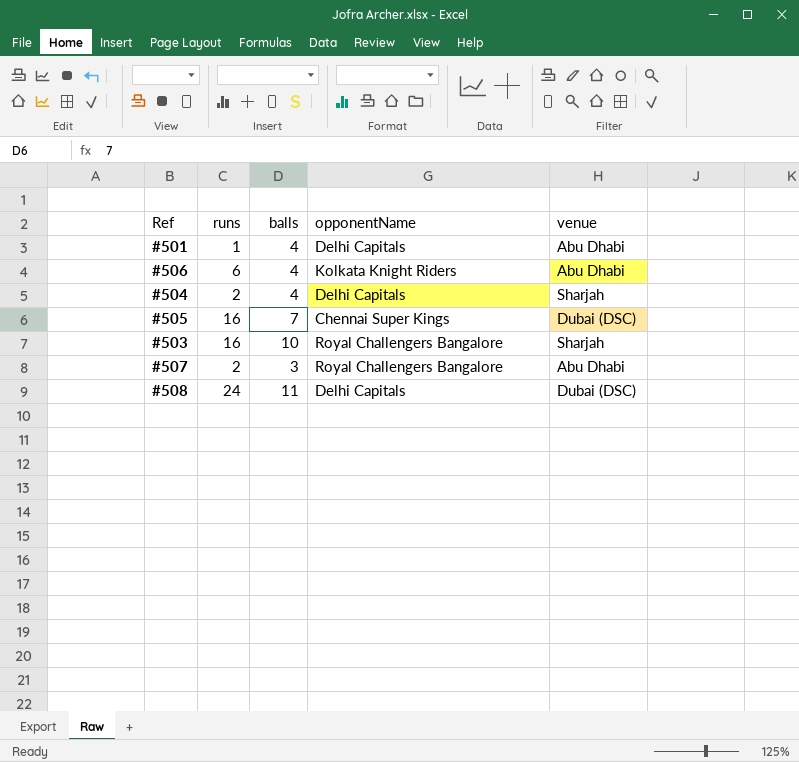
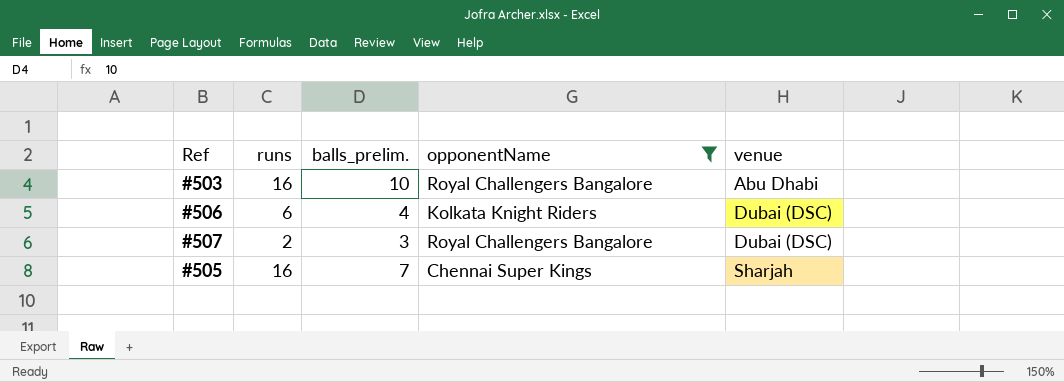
filter: none -> opponentName != Delhi Capitals
row order: none -> venue ascending
column name: balls -> balls_prelim.
#503 | venue: Sharjah -> Abu Dhabi
#506 | venue: Abu Dhabi -> Dubai (DSC)
#507 | venue: Abu Dhabi -> Dubai (DSC)
#505 | venue: Dubai (DSC) -> Sharjah

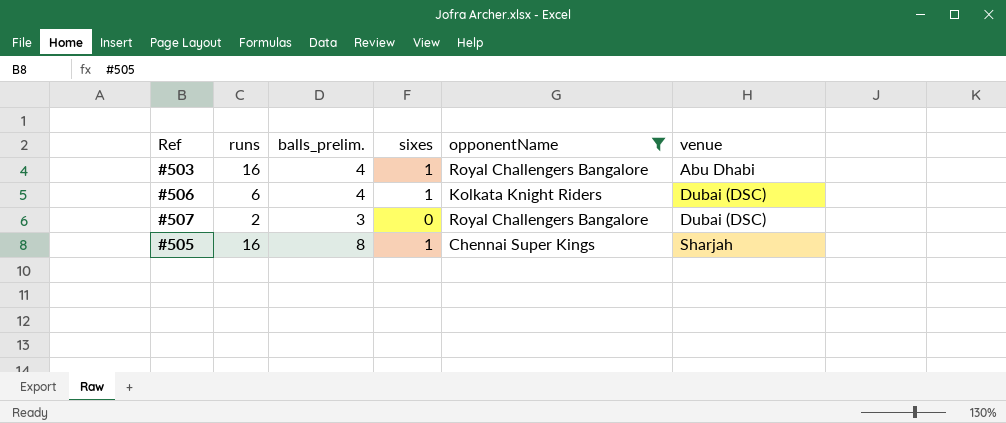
column sixes | position: none -> 4
#503 | balls_prelim.: 10 -> 4
#505 | balls_prelim.: 7 -> 8

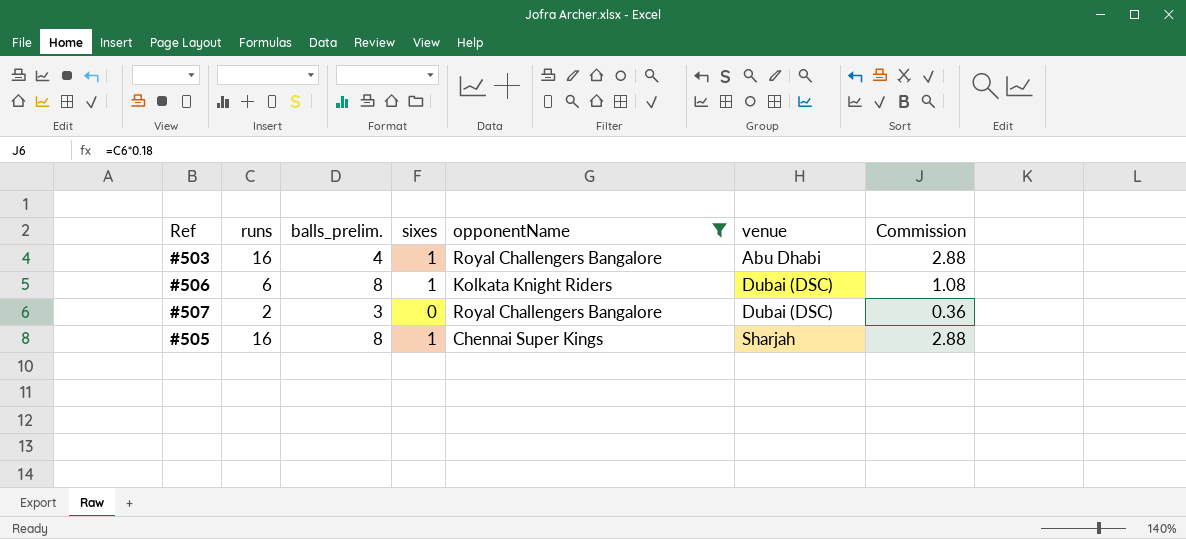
column Commission | formula: none -> [runs] * 0.18
#506 | balls_prelim.: 4 -> 8

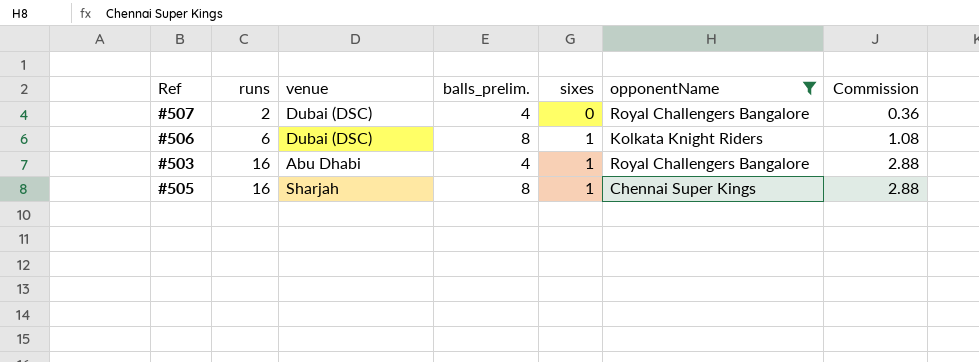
row order: venue ascending -> runs ascending
column venue | position: 6 -> 3
#507 | balls_prelim.: 3 -> 4

